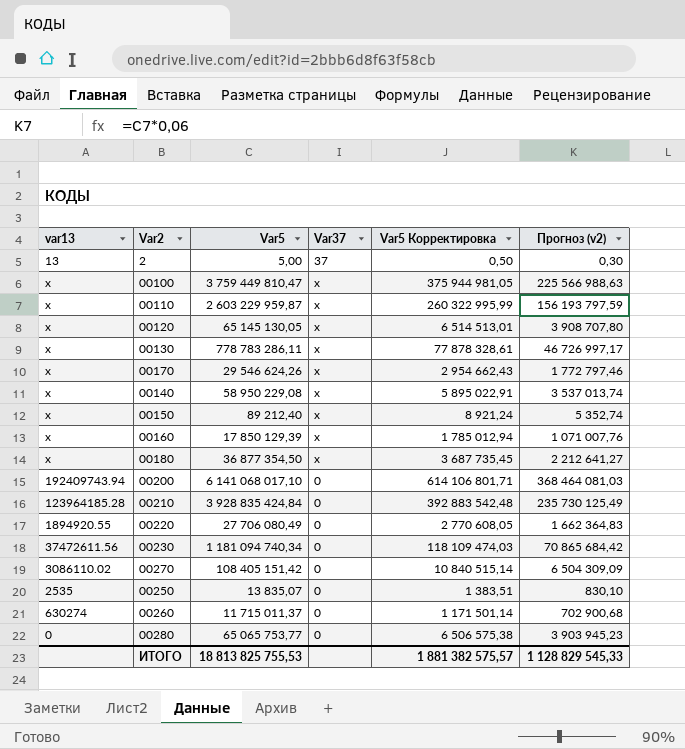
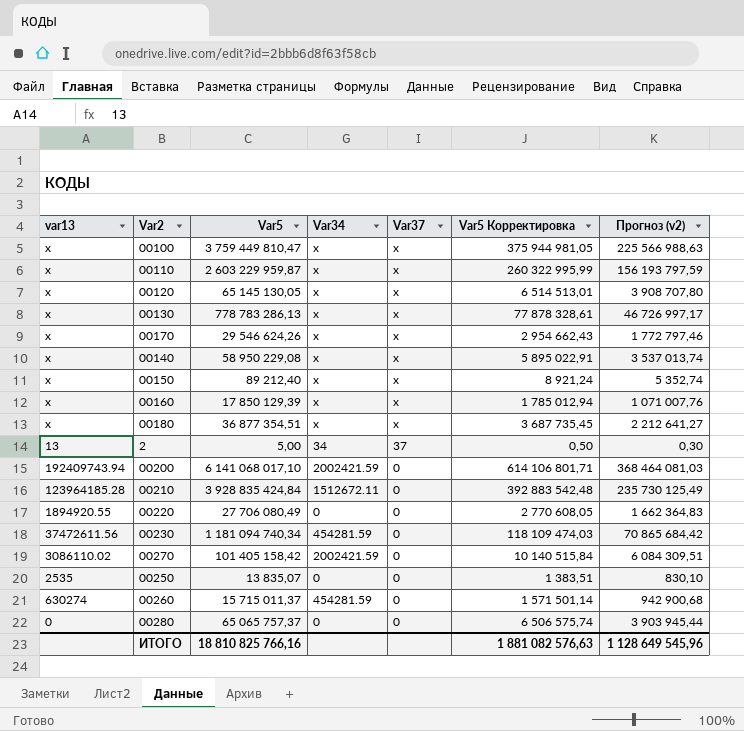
row order: none -> Var37 descending
column Var34 | position: none -> 4
00130 | Var5: 778 783 286,11 -> 778 783 286,13
00180 | Var5: 36 877 354,50 -> 36 877 354,51
00270 | Var5: 108 405 151,42 -> 101 405 158,42
00270 | Var5 Корректировка: 10 840 515,14 -> 10 140 515,84
00270 | Прогноз (v2): 6 504 309,09 -> 6 084 309,51
00260 | Var5: 11 715 011,37 -> 15 715 011,37
00260 | Var5 Корректировка: 1 171 501,14 -> 1 571 501,14
00260 | Прогноз (v2): 702 900,68 -> 942 900,68
00280 | Var5: 65 065 753,77 -> 65 065 757,37
00280 | Var5 Корректировка: 6 506 575,38 -> 6 506 575,74
00280 | Прогноз (v2): 3 903 945,23 -> 3 903 945,44
ИТОГО | Var5: 18 813 825 755,53 -> 18 810 825 766,16
ИТОГО | Var5 Корректировка: 1 881 382 575,57 -> 1 881 082 576,63
ИТОГО | Прогноз (v2): 1 128 829 545,33 -> 1 128 649 545,96

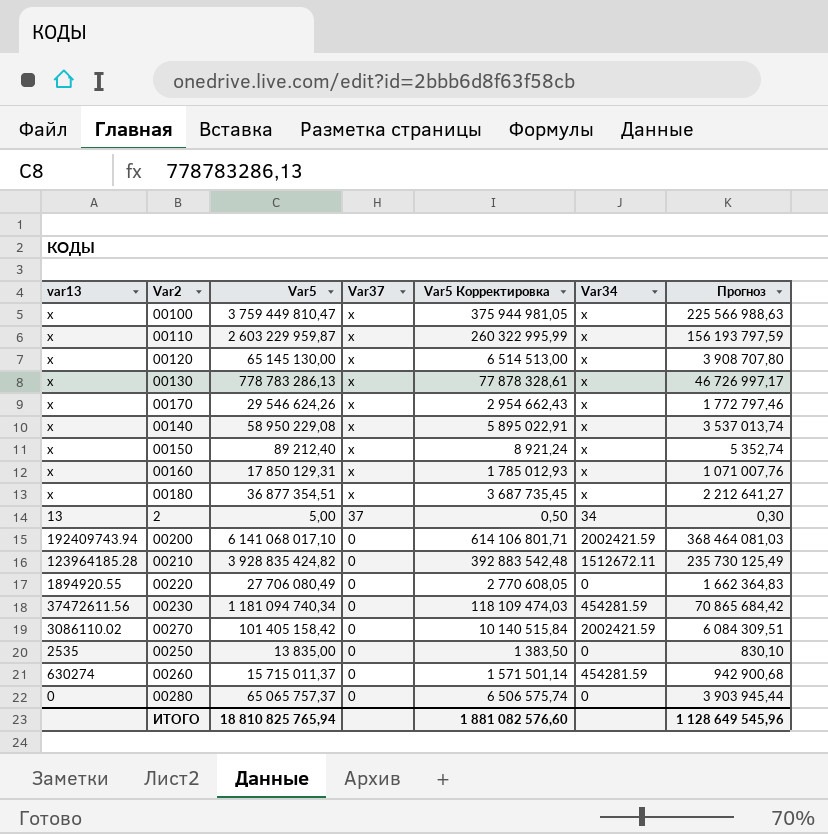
column Var34 | position: 4 -> 6
column name: Прогноз (v2) -> Прогноз
00120 | Var5: 65 145 130,05 -> 65 145 130,00
00120 | Var5 Корректировка: 6 514 513,01 -> 6 514 513,00
00160 | Var5: 17 850 129,39 -> 17 850 129,31
00160 | Var5 Корректировка: 1 785 012,94 -> 1 785 012,93
00210 | Var5: 3 928 835 424,84 -> 3 928 835 424,82
00250 | Var5: 13 835,07 -> 13 835,00
00250 | Var5 Корректировка: 1 383,51 -> 1 383,50
ИТОГО | Var5: 18 810 825 766,16 -> 18 810 825 765,94
ИТОГО | Var5 Корректировка: 1 881 082 576,63 -> 1 881 082 576,60

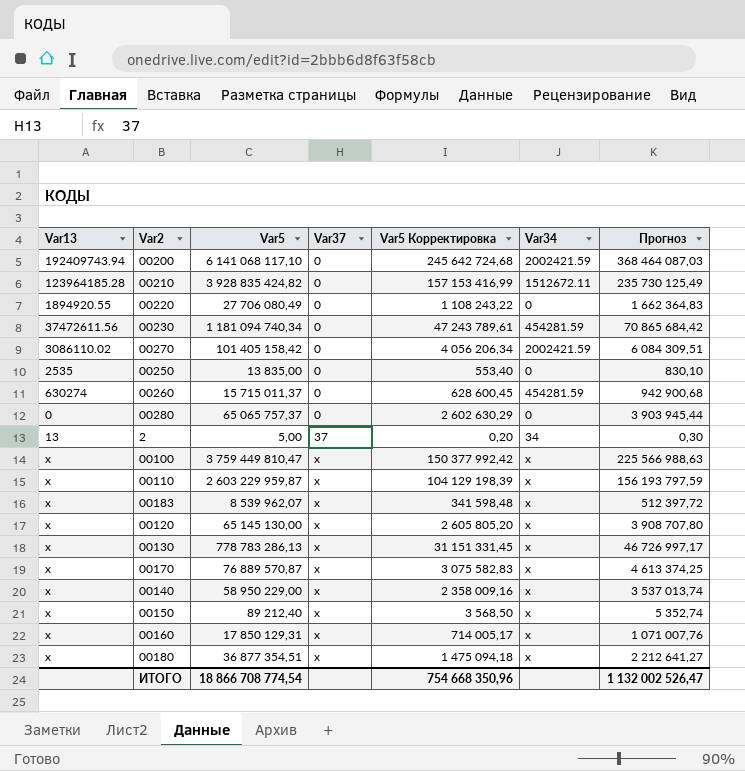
row order: Var37 descending -> Var37 ascending
column name: var13 -> Var13
column Var5 Корректировка | formula: [Var5] * 0,1 -> [Var5] * 0,04
00200 | Var5: 6 141 068 017,10 -> 6 141 068 117,10
00200 | Прогноз: 368 464 081,03 -> 368 464 087,03
row 00183: none -> х | 8 539 962,07 | х | 341 598,48 | х | 512 397,72
00170 | Var5: 29 546 624,26 -> 76 889 570,87
00170 | Прогноз: 1 772 797,46 -> 4 613 374,25
00140 | Var5: 58 950 229,08 -> 58 950 229,00
ИТОГО | Var5: 18 810 825 765,94 -> 18 866 708 774,54
ИТОГО | Var5 Корректировка: 1 881 082 576,60 -> 754 668 350,96
ИТОГО | Прогноз: 1 128 649 545,96 -> 1 132 002 526,47

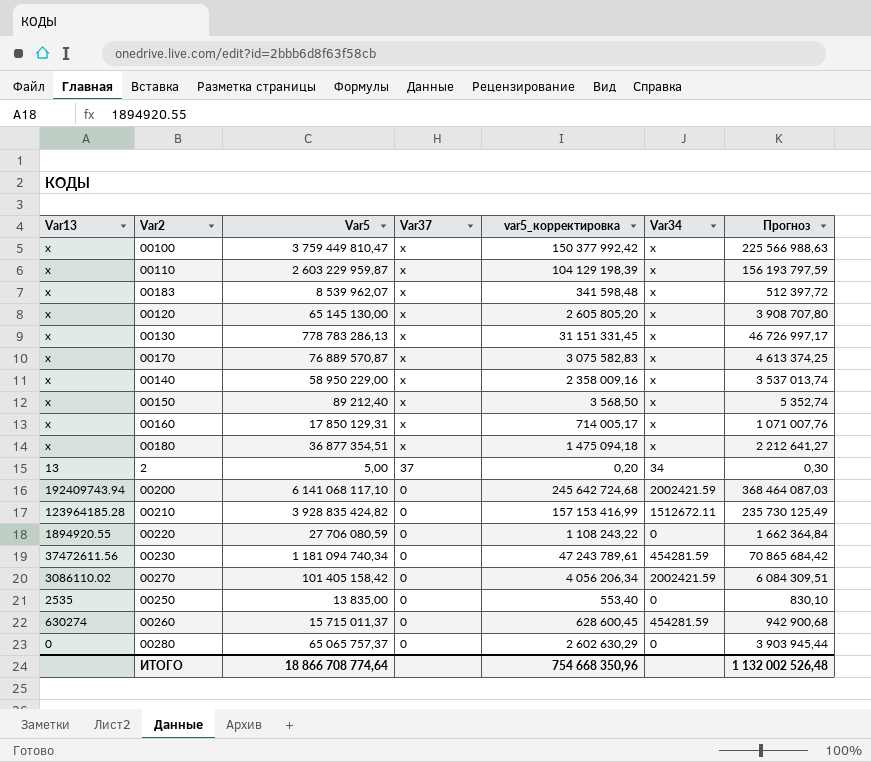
row order: Var37 ascending -> Var37 descending
column name: Var5 Корректировка -> var5_корректировка
00220 | Var5: 27 706 080,49 -> 27 706 080,59
00220 | Прогноз: 1 662 364,83 -> 1 662 364,84
ИТОГО | Var5: 18 866 708 774,54 -> 18 866 708 774,64
ИТОГО | Прогноз: 1 132 002 526,47 -> 1 132 002 526,48

